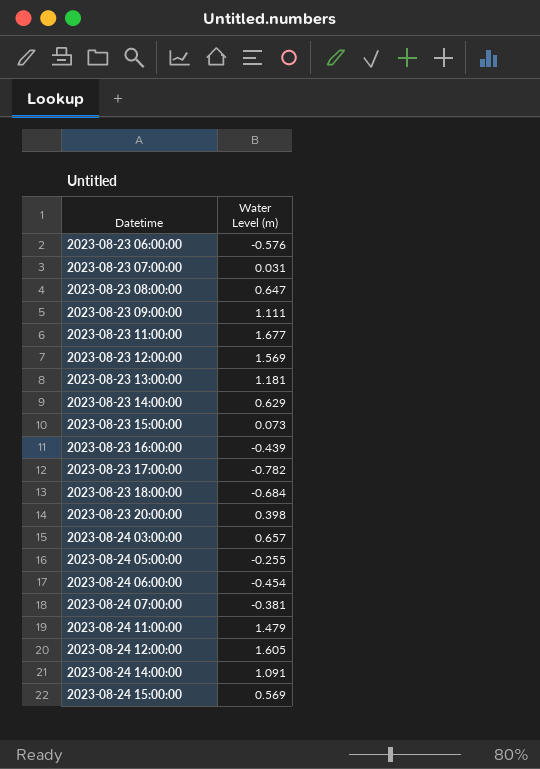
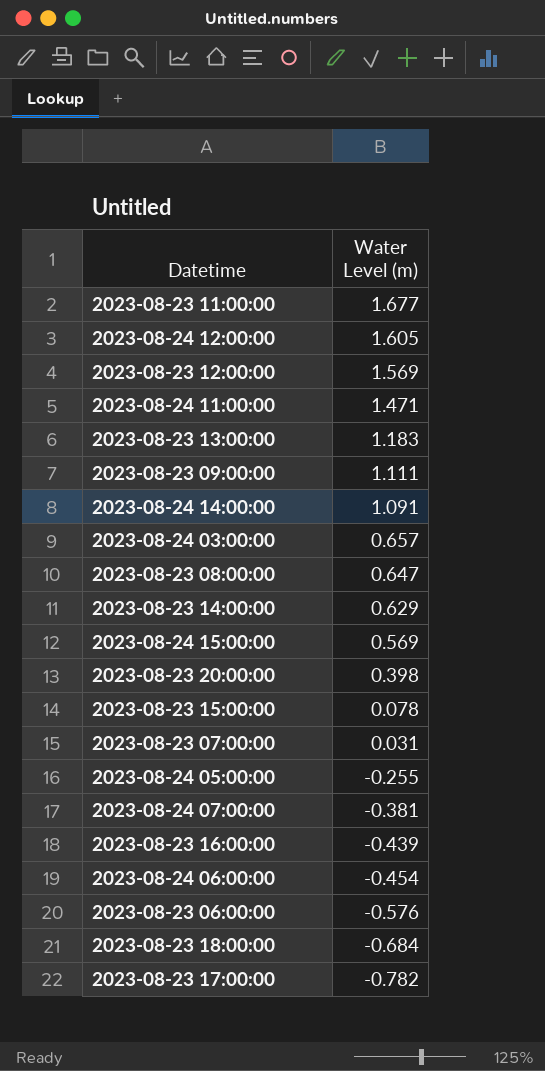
row order: Datetime ascending -> Water Level (m) descending
2023-08-24 11:00:00 | Water Level (m): 1.479 -> 1.471
2023-08-23 13:00:00 | Water Level (m): 1.181 -> 1.183
2023-08-23 15:00:00 | Water Level (m): 0.073 -> 0.078

